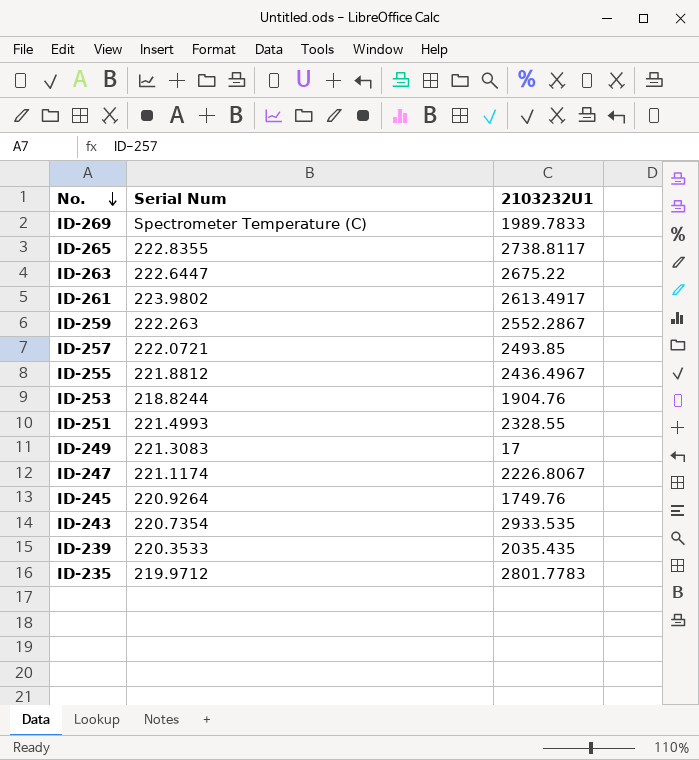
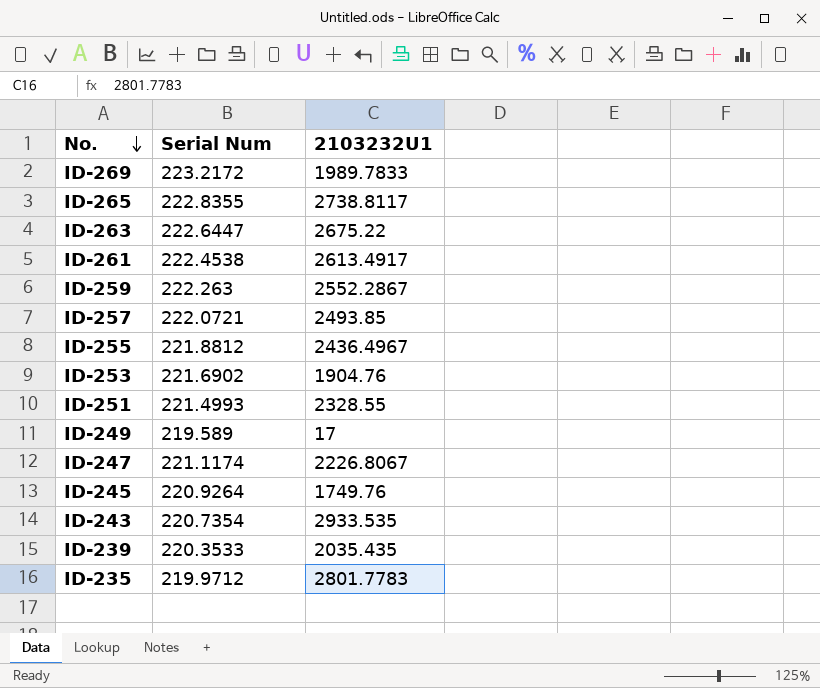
ID-269 | Serial Num: Spectrometer Temperature (C) -> 223.2172
ID-261 | Serial Num: 223.9802 -> 222.4538
ID-253 | Serial Num: 218.8244 -> 221.6902
ID-249 | Serial Num: 221.3083 -> 219.589

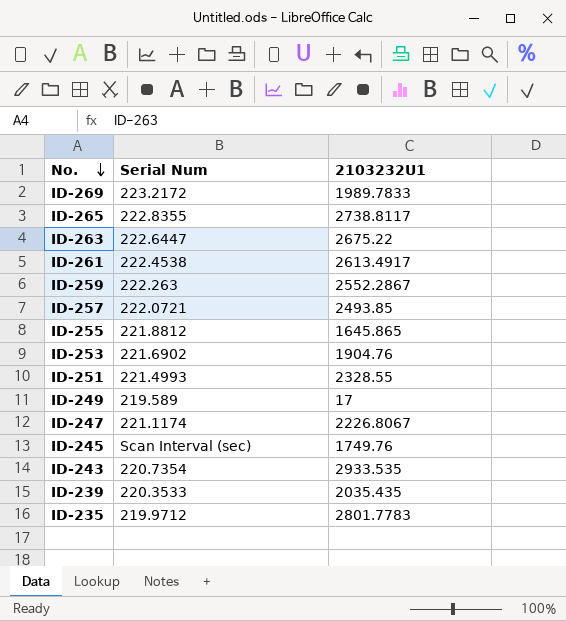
ID-255 | 2103232U1: 2436.4967 -> 1645.865
ID-245 | Serial Num: 220.9264 -> Scan Interval (sec)

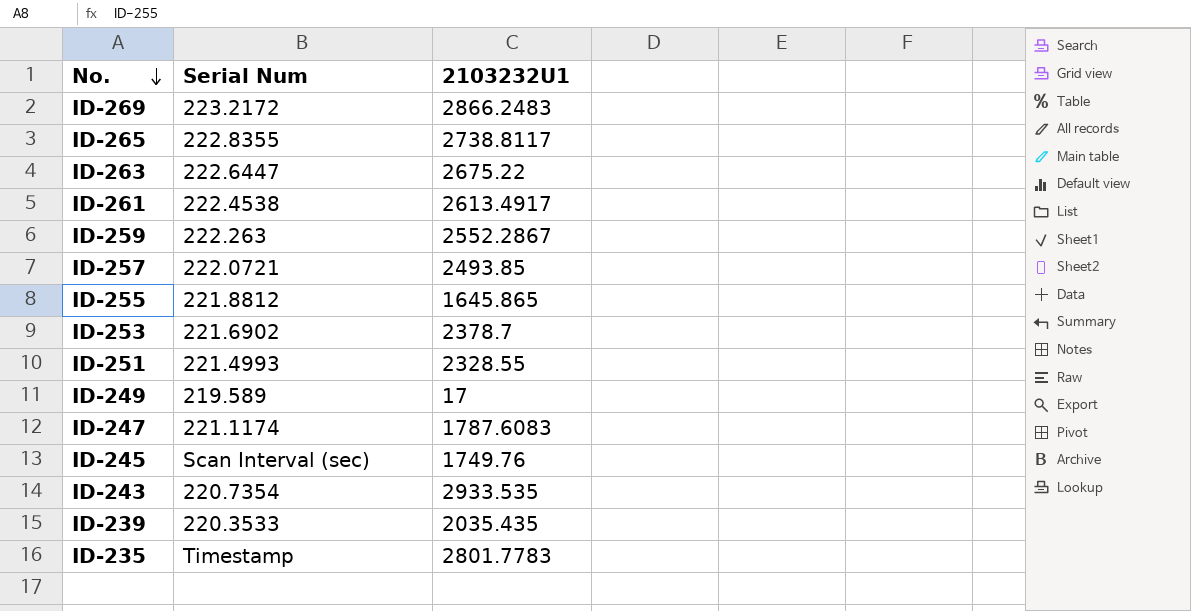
ID-269 | 2103232U1: 1989.7833 -> 2866.2483
ID-253 | 2103232U1: 1904.76 -> 2378.7
ID-247 | 2103232U1: 2226.8067 -> 1787.6083
ID-235 | Serial Num: 219.9712 -> Timestamp

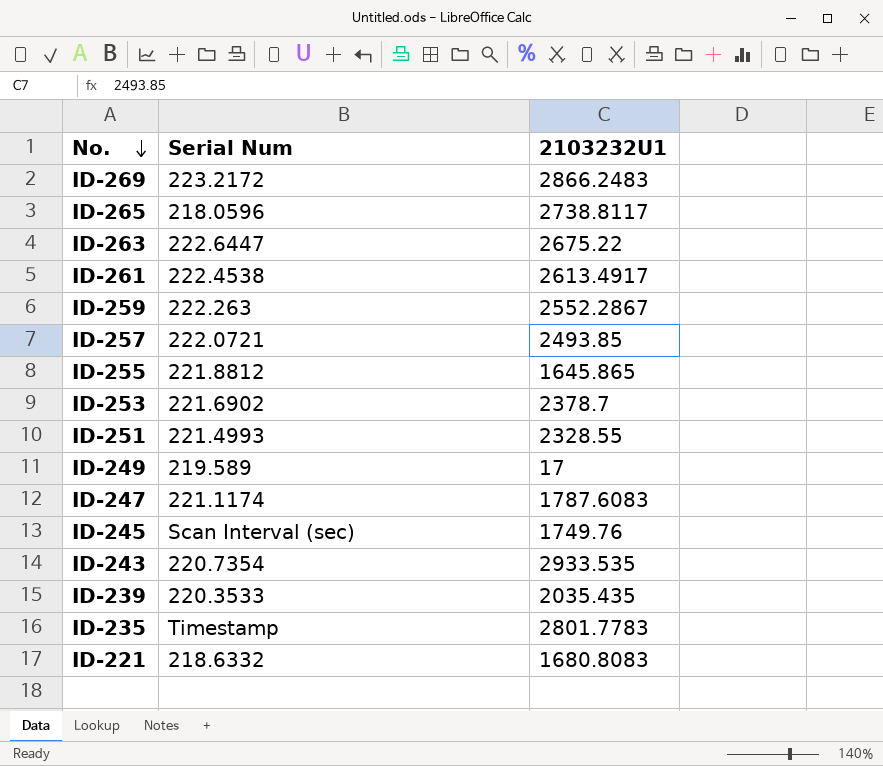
ID-265 | Serial Num: 222.8355 -> 218.0596
row ID-221: none -> 218.6332 | 1680.8083

